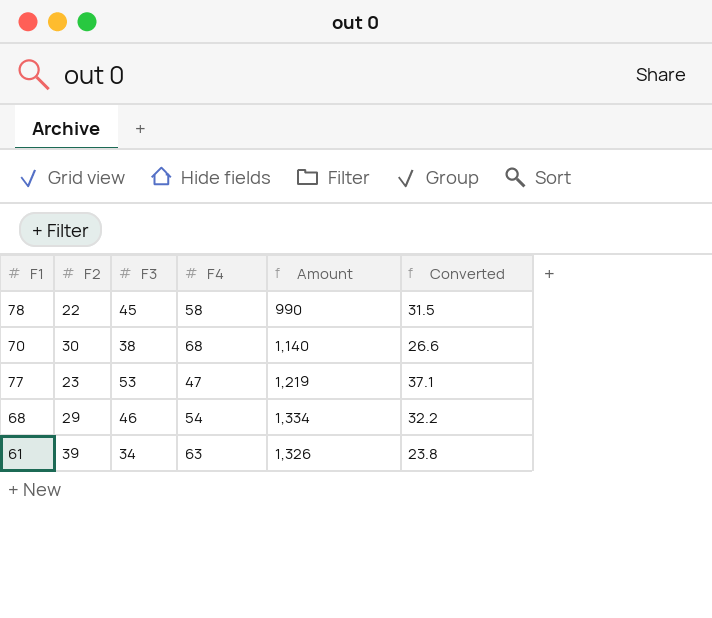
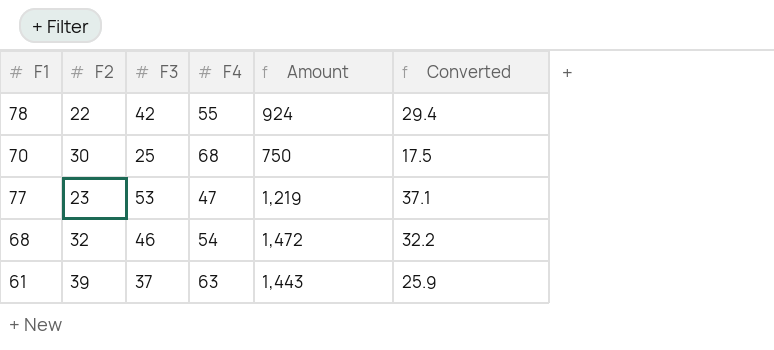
78 | F3: 45 -> 42
78 | F4: 58 -> 55
78 | Amount: 990 -> 924
78 | Converted: 31.5 -> 29.4
70 | F3: 38 -> 25
70 | Amount: 1,140 -> 750
70 | Converted: 26.6 -> 17.5
68 | F2: 29 -> 32
68 | Amount: 1,334 -> 1,472
61 | F3: 34 -> 37
61 | Amount: 1,326 -> 1,443
61 | Converted: 23.8 -> 25.9

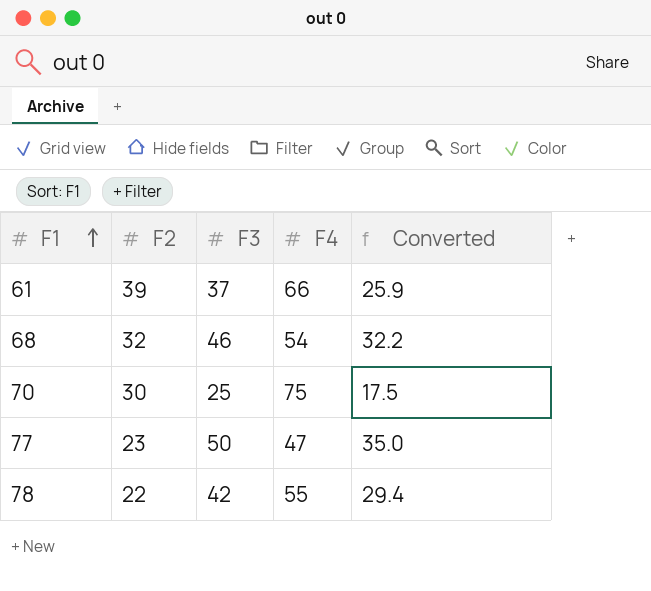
row order: none -> F1 ascending
column Amount | formula: [F2] * [F3] -> none
61 | F4: 63 -> 66
70 | F4: 68 -> 75
77 | F3: 53 -> 50
77 | Converted: 37.1 -> 35.0

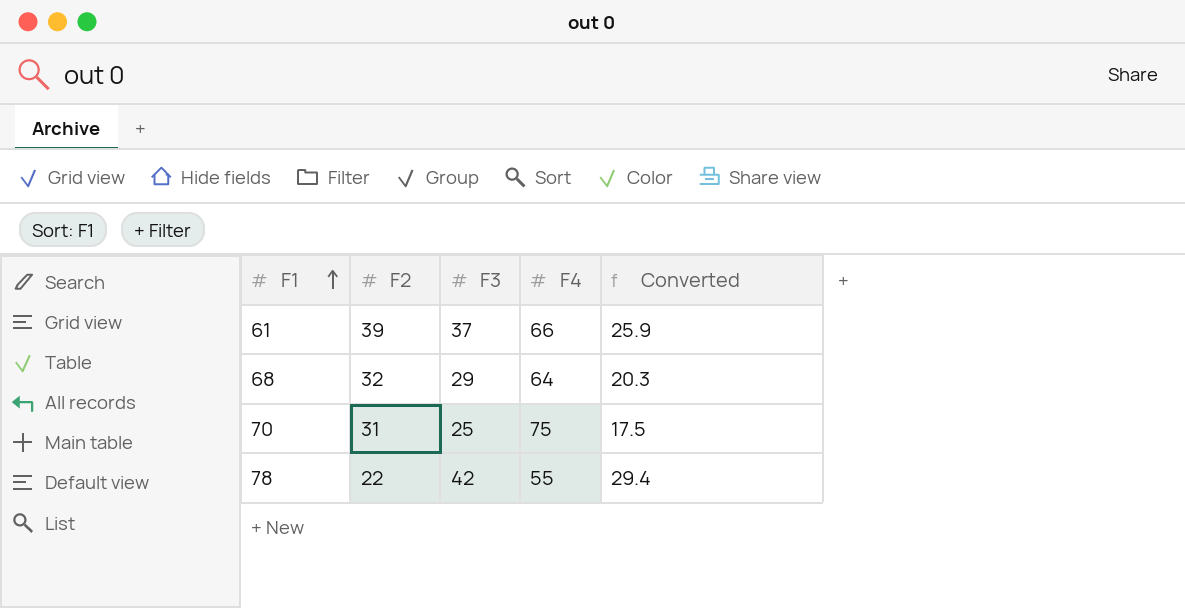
row 77: 23 | 50 | 47 | 35.0 -> none
68 | F3: 46 -> 29
68 | F4: 54 -> 64
68 | Converted: 32.2 -> 20.3
70 | F2: 30 -> 31

